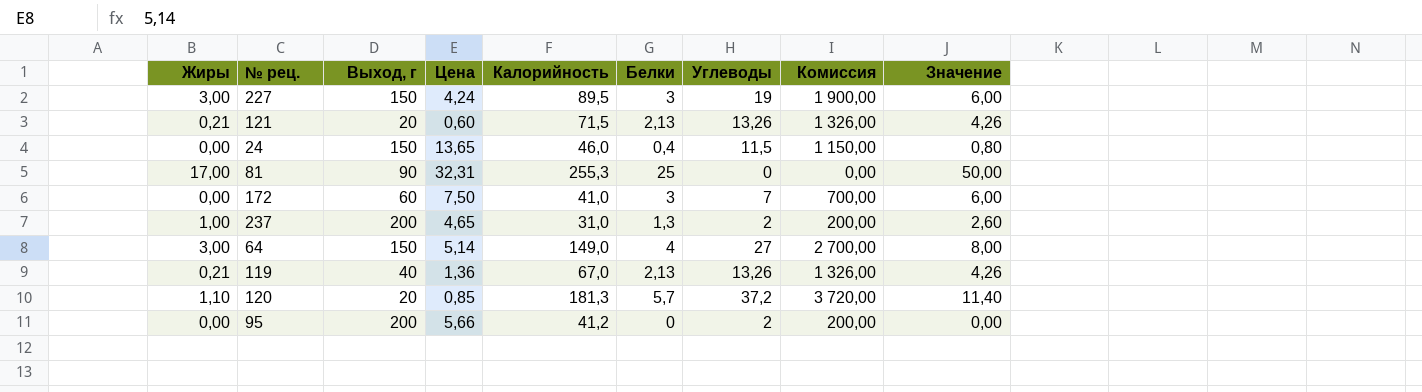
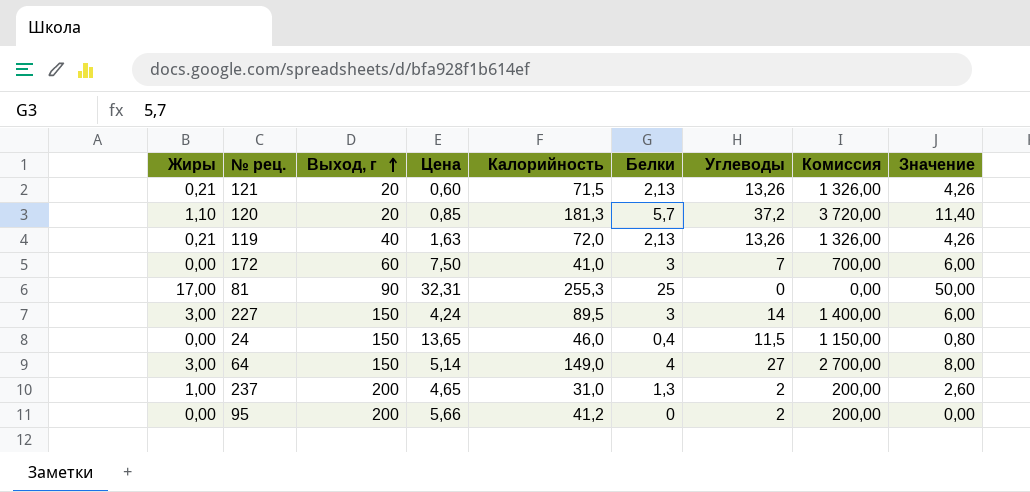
row order: none -> Выход, г ascending
119 | Цена: 1,36 -> 1,63
119 | Калорийность: 67,0 -> 72,0
227 | Углеводы: 19 -> 14
227 | Комиссия: 1 900,00 -> 1 400,00

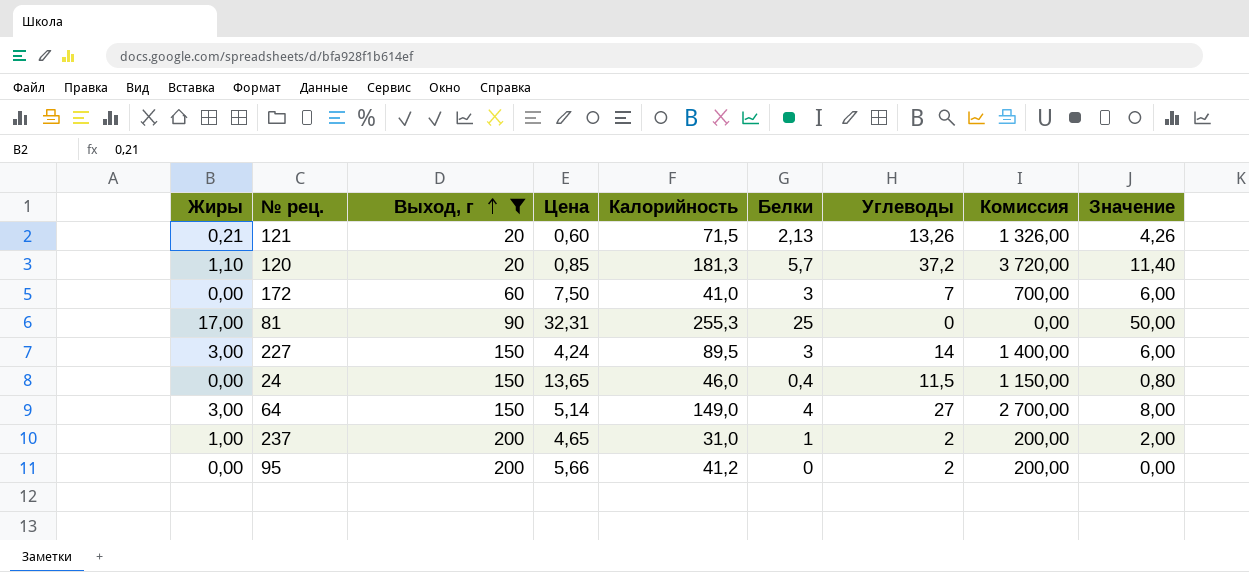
filter: none -> Выход, г != 40
237 | Белки: 1,3 -> 1
237 | Значение: 2,60 -> 2,00

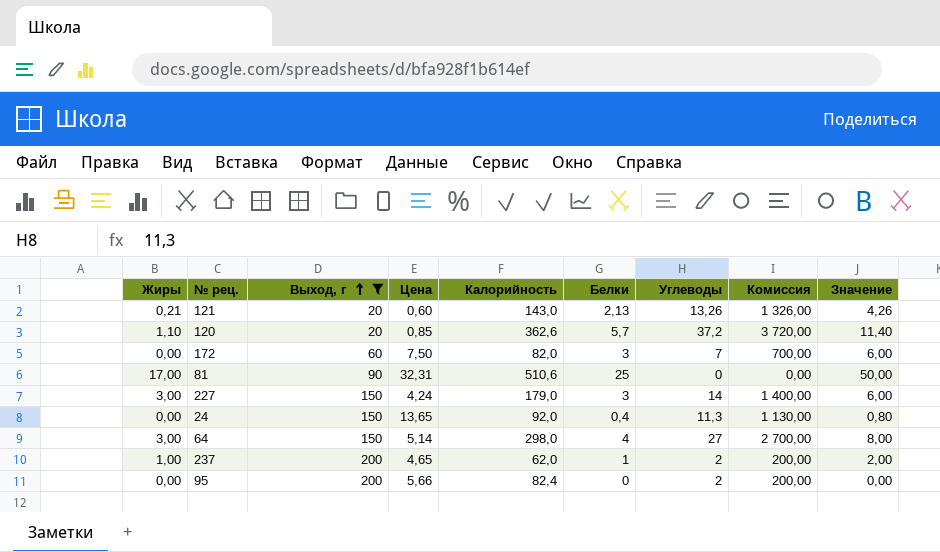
121 | Калорийность: 71,5 -> 143,0
120 | Калорийность: 181,3 -> 362,6
172 | Калорийность: 41,0 -> 82,0
81 | Калорийность: 255,3 -> 510,6
227 | Калорийность: 89,5 -> 179,0
24 | Калорийность: 46,0 -> 92,0
24 | Углеводы: 11,5 -> 11,3
24 | Комиссия: 1 150,00 -> 1 130,00
64 | Калорийность: 149,0 -> 298,0
237 | Калорийность: 31,0 -> 62,0
95 | Калорийность: 41,2 -> 82,4

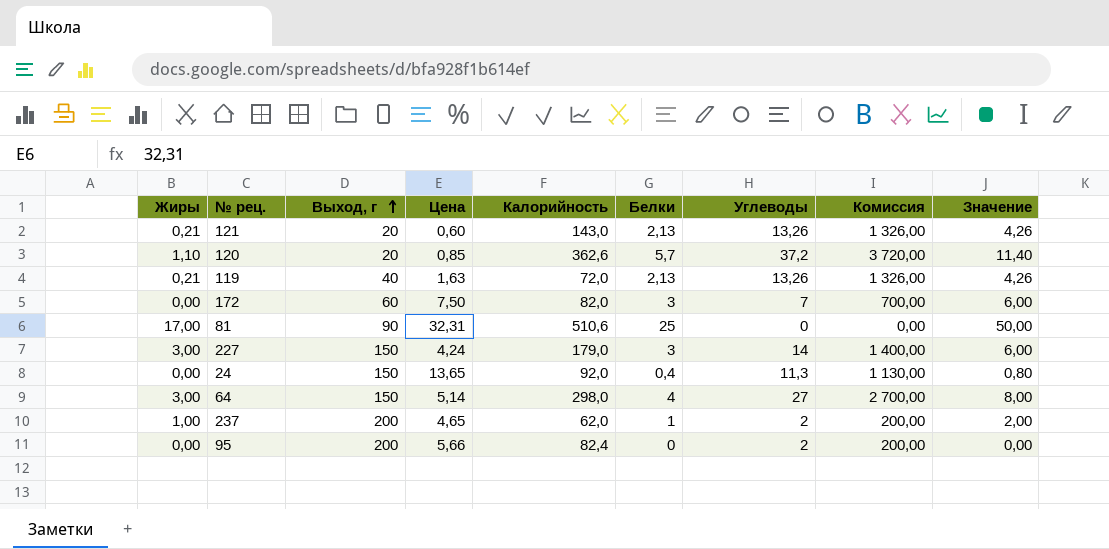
filter: Выход, г != 40 -> none

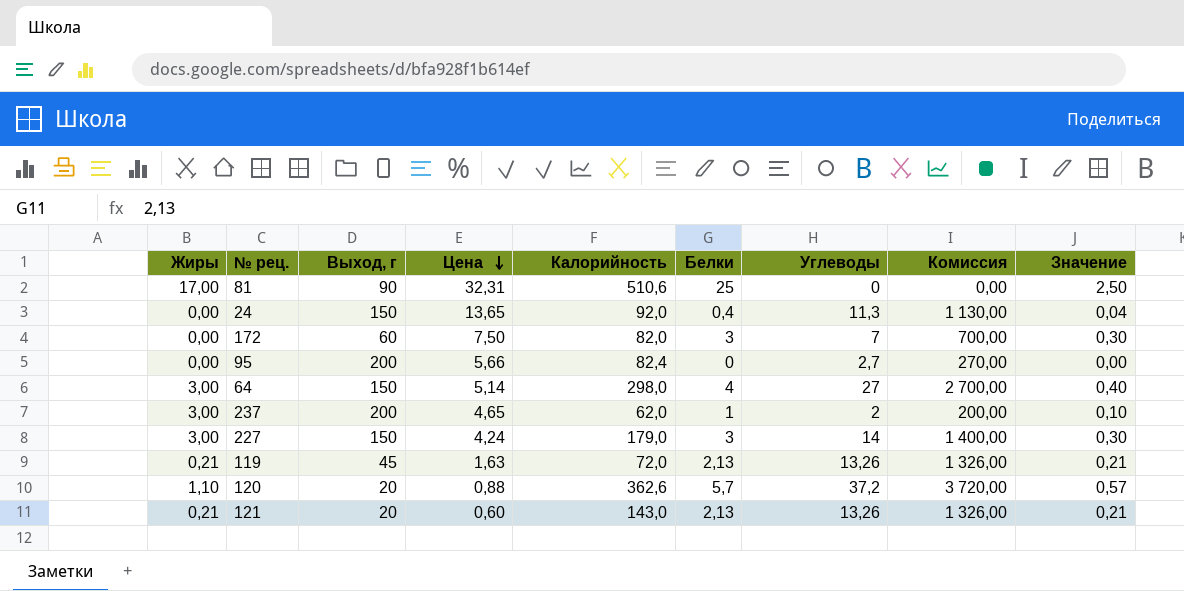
row order: Выход, г ascending -> Цена descending
column Значение | formula: [Белки] * 2 -> [Белки] * 0,1
95 | Углеводы: 2 -> 2,7
95 | Комиссия: 200,00 -> 270,00
237 | Жиры: 1,00 -> 3,00
119 | Выход, г: 40 -> 45
120 | Цена: 0,85 -> 0,88

